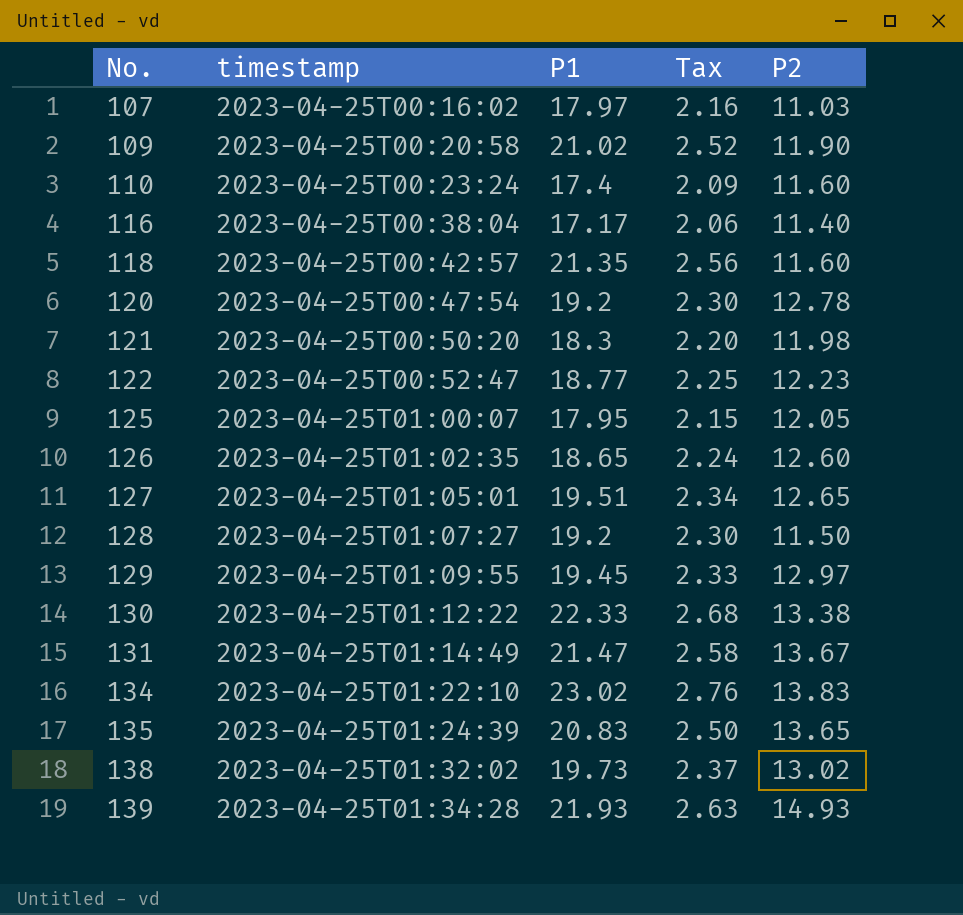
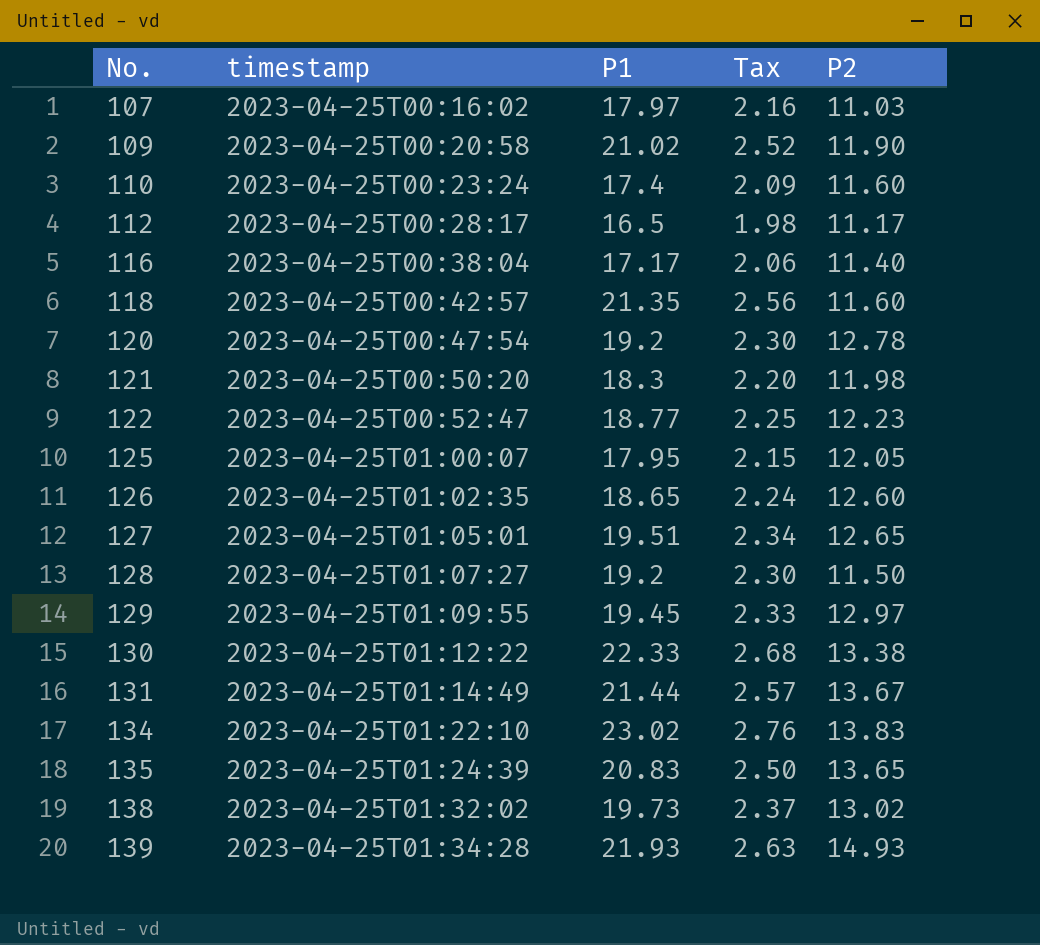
row 112: none -> 2023-04-25T00:28:17 | 16.5 | 1.98 | 11.17
131 | P1: 21.47 -> 21.44
131 | Tax: 2.58 -> 2.57

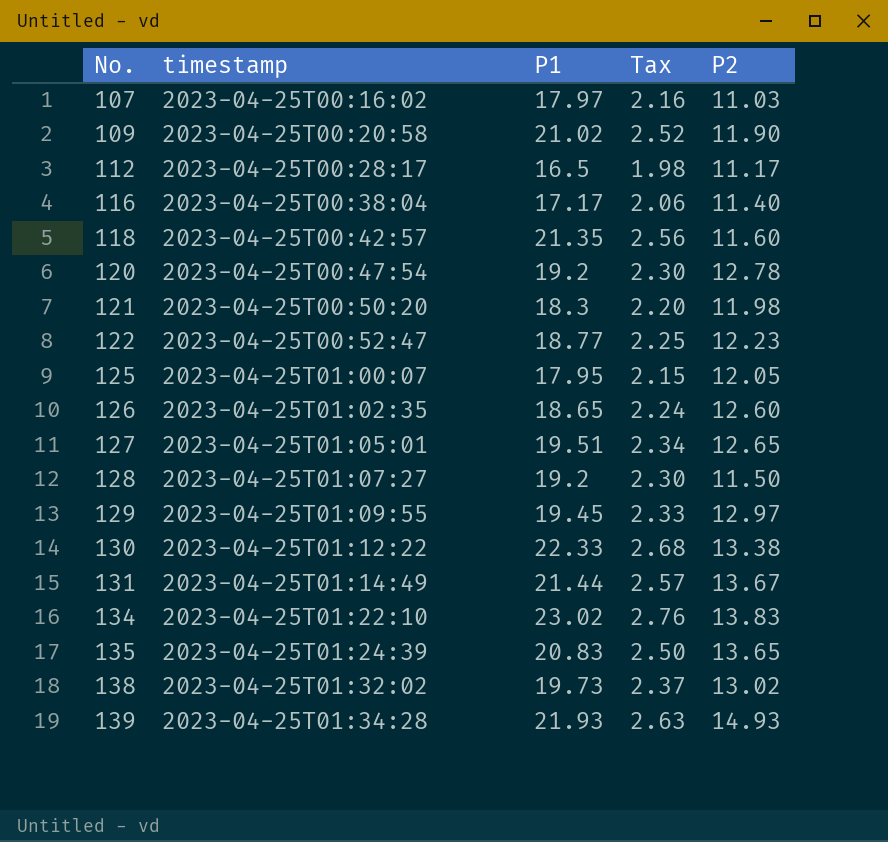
row 110: 2023-04-25T00:23:24 | 17.4 | 2.09 | 11.60 -> none

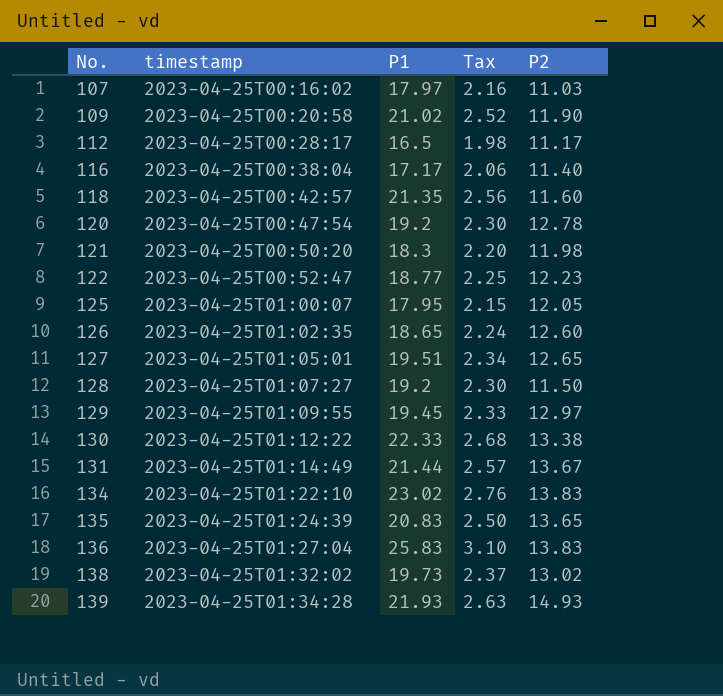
row 136: none -> 2023-04-25T01:27:04 | 25.83 | 3.10 | 13.83

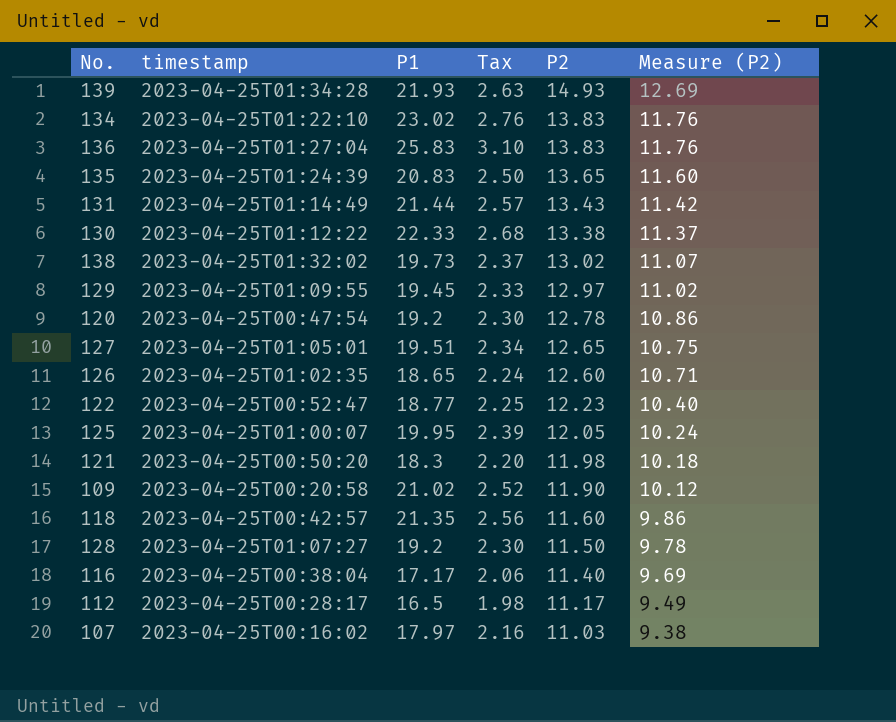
row order: No. ascending -> P2 descending
column Measure (P2) | formula: none -> [P2] * 0.85
131 | P2: 13.67 -> 13.43
125 | P1: 17.95 -> 19.95
125 | Tax: 2.15 -> 2.39

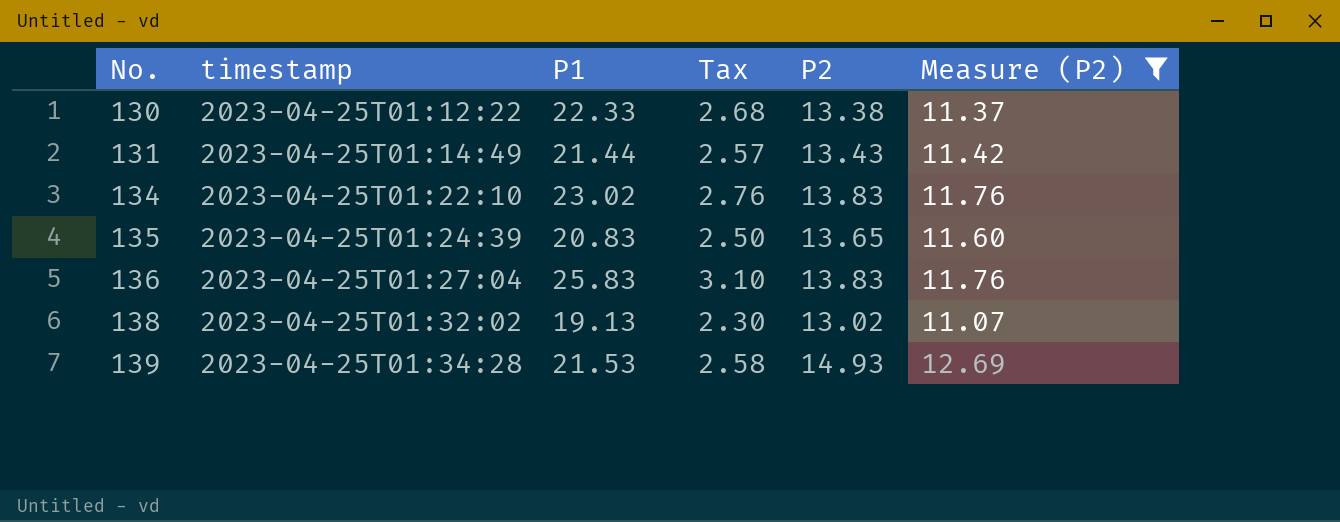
filter: none -> Measure (P2) >= 11.07
row order: P2 descending -> No. ascending
138 | P1: 19.73 -> 19.13
138 | Tax: 2.37 -> 2.30
139 | P1: 21.93 -> 21.53
139 | Tax: 2.63 -> 2.58

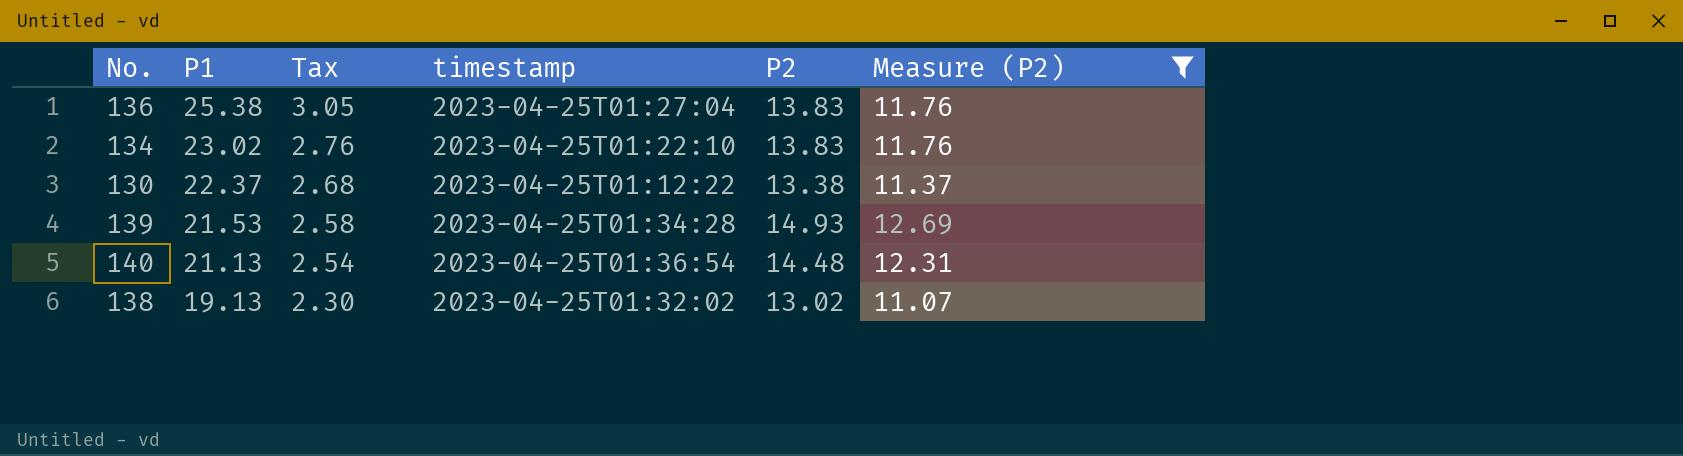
row order: No. ascending -> P1 descending
column timestamp | position: 2 -> 4
row 131: 2023-04-25T01:14:49 | 21.44 | 2.57 | 13.43 | 11.42 -> none
row 135: 2023-04-25T01:24:39 | 20.83 | 2.50 | 13.65 | 11.60 -> none
136 | P1: 25.83 -> 25.38
136 | Tax: 3.10 -> 3.05
130 | P1: 22.33 -> 22.37
row 140: none -> 21.13 | 2.54 | 2023-04-25T01:36:54 | 14.48 | 12.31

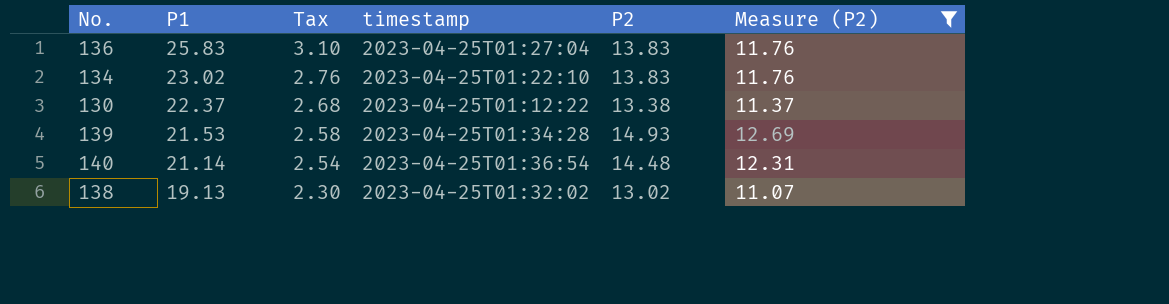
136 | P1: 25.38 -> 25.83
136 | Tax: 3.05 -> 3.10
140 | P1: 21.13 -> 21.14

